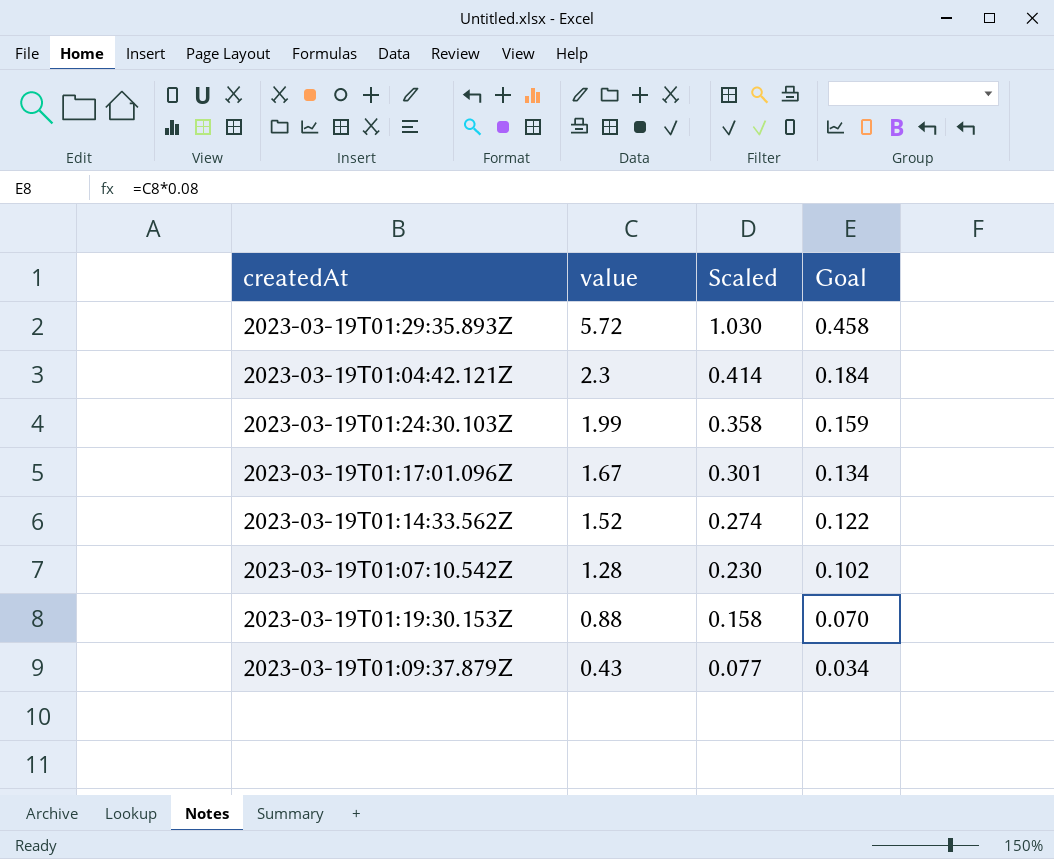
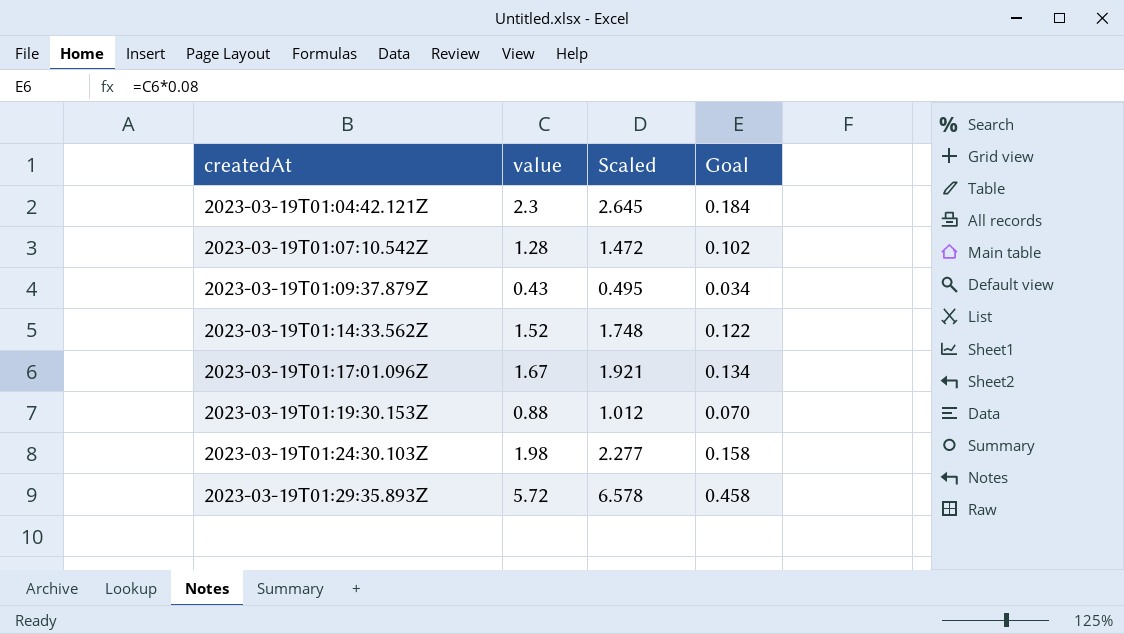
row order: value descending -> createdAt ascending
column Scaled | formula: [value] * 0.18 -> [value] * 1.15
2023-03-19T01:24:30.103Z | value: 1.99 -> 1.98
2023-03-19T01:24:30.103Z | Goal: 0.159 -> 0.158

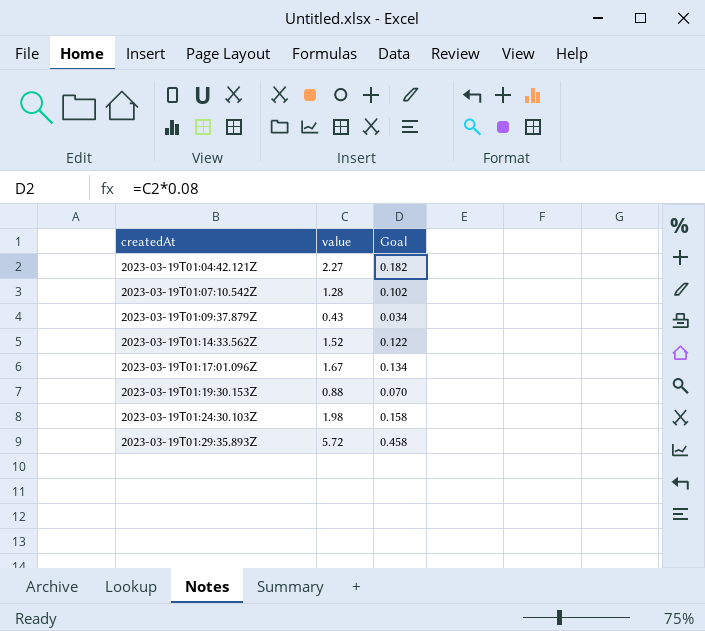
column Scaled | formula: [value] * 1.15 -> none
2023-03-19T01:04:42.121Z | value: 2.3 -> 2.27
2023-03-19T01:04:42.121Z | Goal: 0.184 -> 0.182

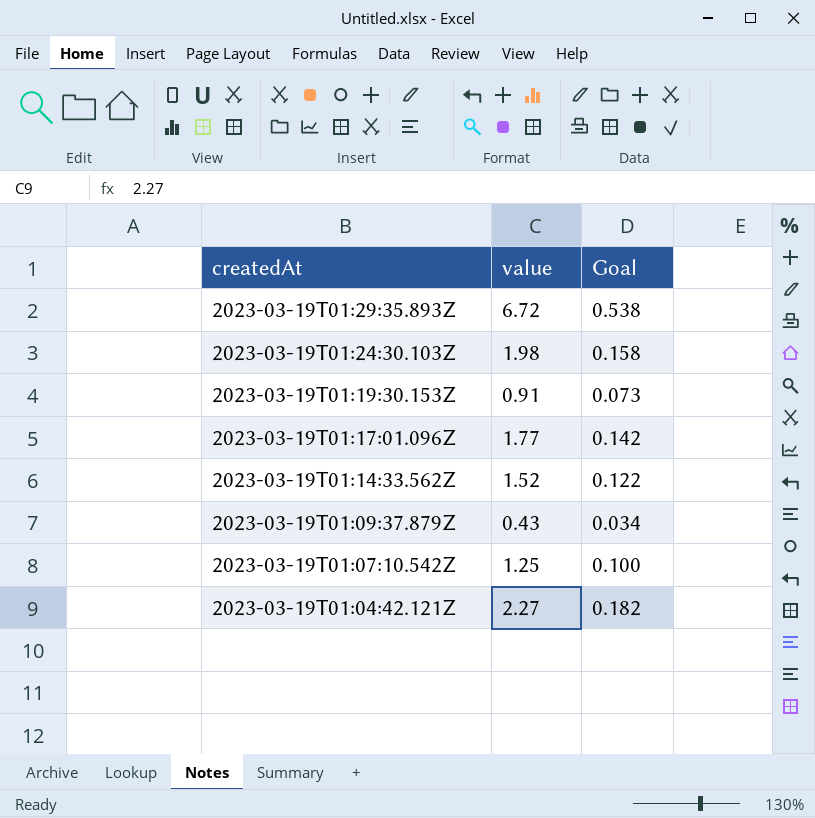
row order: createdAt ascending -> createdAt descending
2023-03-19T01:29:35.893Z | value: 5.72 -> 6.72
2023-03-19T01:29:35.893Z | Goal: 0.458 -> 0.538
2023-03-19T01:19:30.153Z | value: 0.88 -> 0.91
2023-03-19T01:19:30.153Z | Goal: 0.070 -> 0.073
2023-03-19T01:17:01.096Z | value: 1.67 -> 1.77
2023-03-19T01:17:01.096Z | Goal: 0.134 -> 0.142
2023-03-19T01:07:10.542Z | value: 1.28 -> 1.25
2023-03-19T01:07:10.542Z | Goal: 0.102 -> 0.100

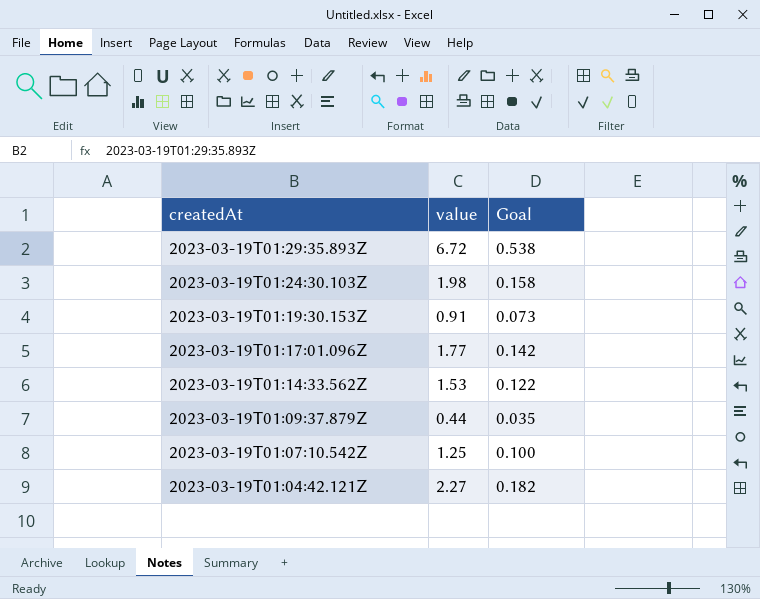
2023-03-19T01:14:33.562Z | value: 1.52 -> 1.53
2023-03-19T01:09:37.879Z | value: 0.43 -> 0.44
2023-03-19T01:09:37.879Z | Goal: 0.034 -> 0.035

